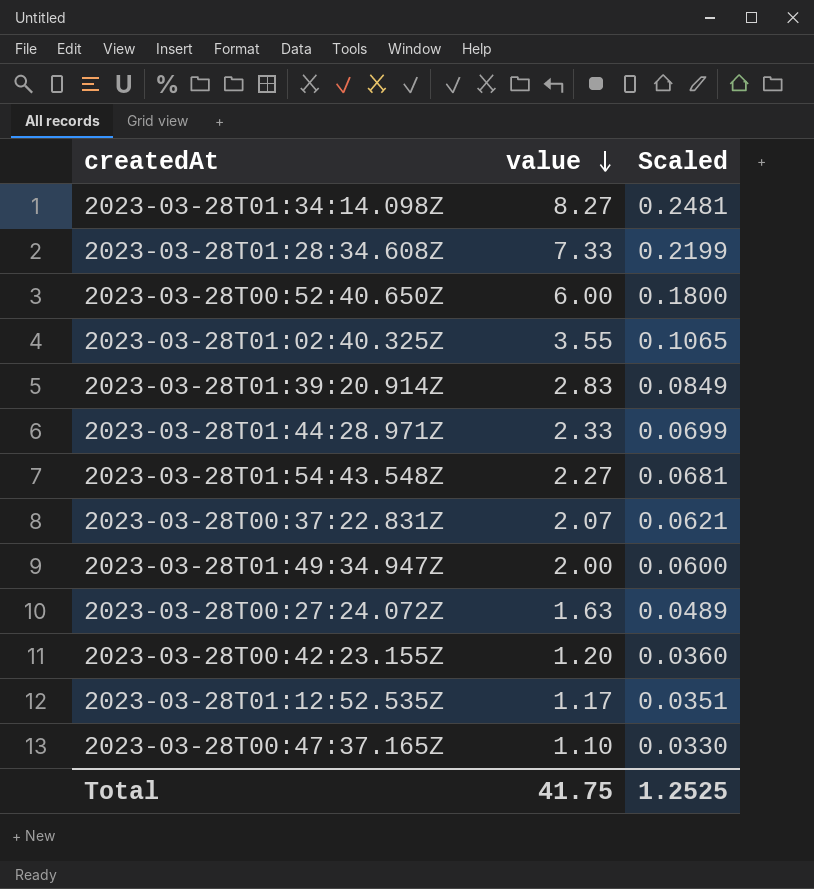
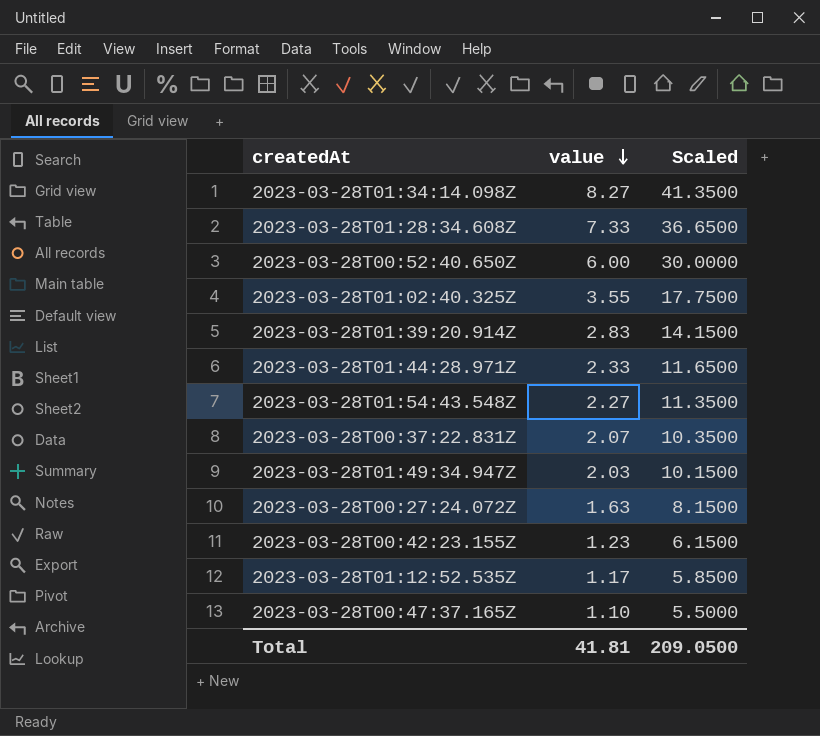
column Scaled | formula: [value] * 0.03 -> [value] * 5
2023-03-28T01:49:34.947Z | value: 2.00 -> 2.03
2023-03-28T00:42:23.155Z | value: 1.20 -> 1.23
Total | value: 41.75 -> 41.81
Total | Scaled: 1.2525 -> 209.0500

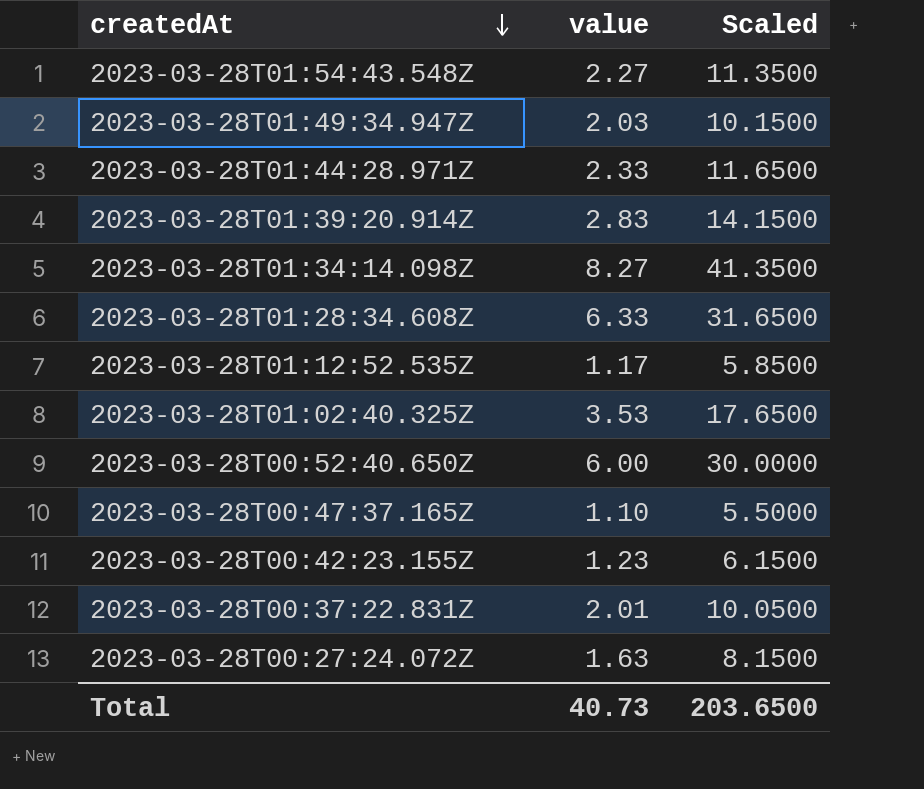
row order: value descending -> createdAt descending
2023-03-28T01:28:34.608Z | value: 7.33 -> 6.33
2023-03-28T01:28:34.608Z | Scaled: 36.6500 -> 31.6500
2023-03-28T01:02:40.325Z | value: 3.55 -> 3.53
2023-03-28T01:02:40.325Z | Scaled: 17.7500 -> 17.6500
2023-03-28T00:37:22.831Z | value: 2.07 -> 2.01
2023-03-28T00:37:22.831Z | Scaled: 10.3500 -> 10.0500
Total | value: 41.81 -> 40.73
Total | Scaled: 209.0500 -> 203.6500

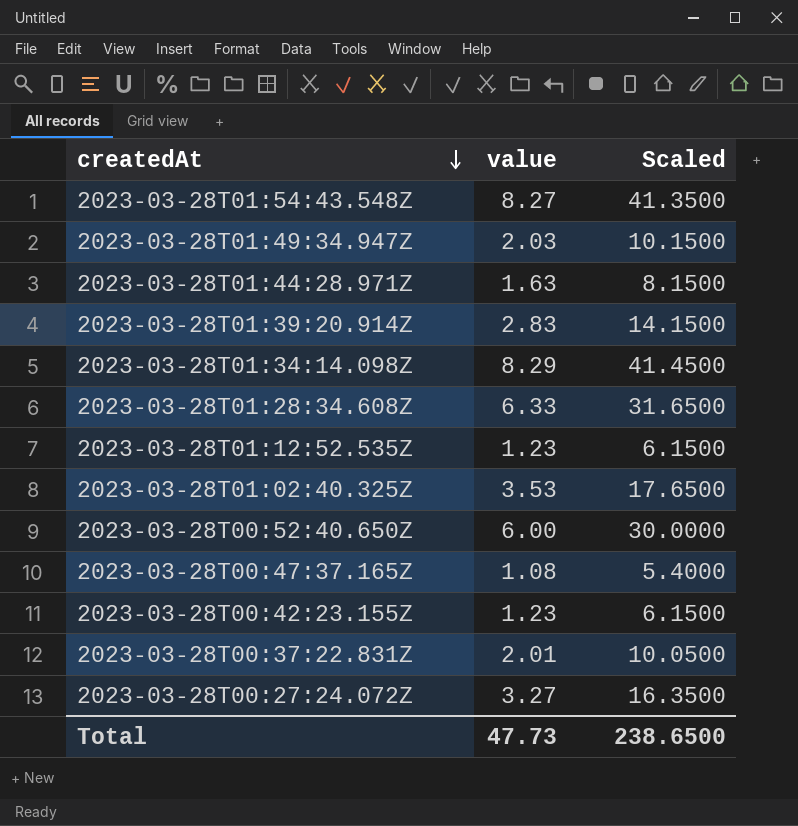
2023-03-28T01:54:43.548Z | value: 2.27 -> 8.27
2023-03-28T01:54:43.548Z | Scaled: 11.3500 -> 41.3500
2023-03-28T01:44:28.971Z | value: 2.33 -> 1.63
2023-03-28T01:44:28.971Z | Scaled: 11.6500 -> 8.1500
2023-03-28T01:34:14.098Z | value: 8.27 -> 8.29
2023-03-28T01:34:14.098Z | Scaled: 41.3500 -> 41.4500
2023-03-28T01:12:52.535Z | value: 1.17 -> 1.23
2023-03-28T01:12:52.535Z | Scaled: 5.8500 -> 6.1500
2023-03-28T00:47:37.165Z | value: 1.10 -> 1.08
2023-03-28T00:47:37.165Z | Scaled: 5.5000 -> 5.4000
2023-03-28T00:27:24.072Z | value: 1.63 -> 3.27
2023-03-28T00:27:24.072Z | Scaled: 8.1500 -> 16.3500
Total | value: 40.73 -> 47.73
Total | Scaled: 203.6500 -> 238.6500

